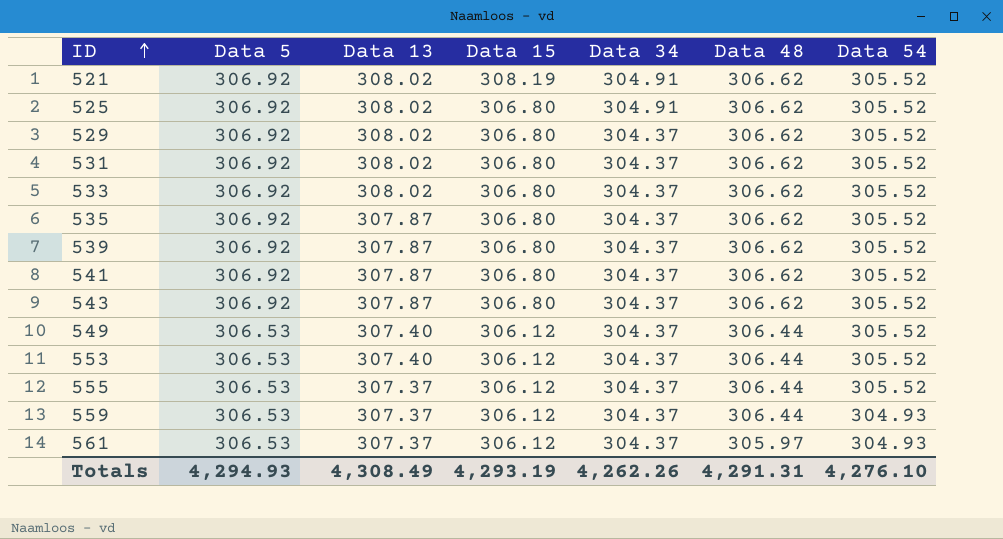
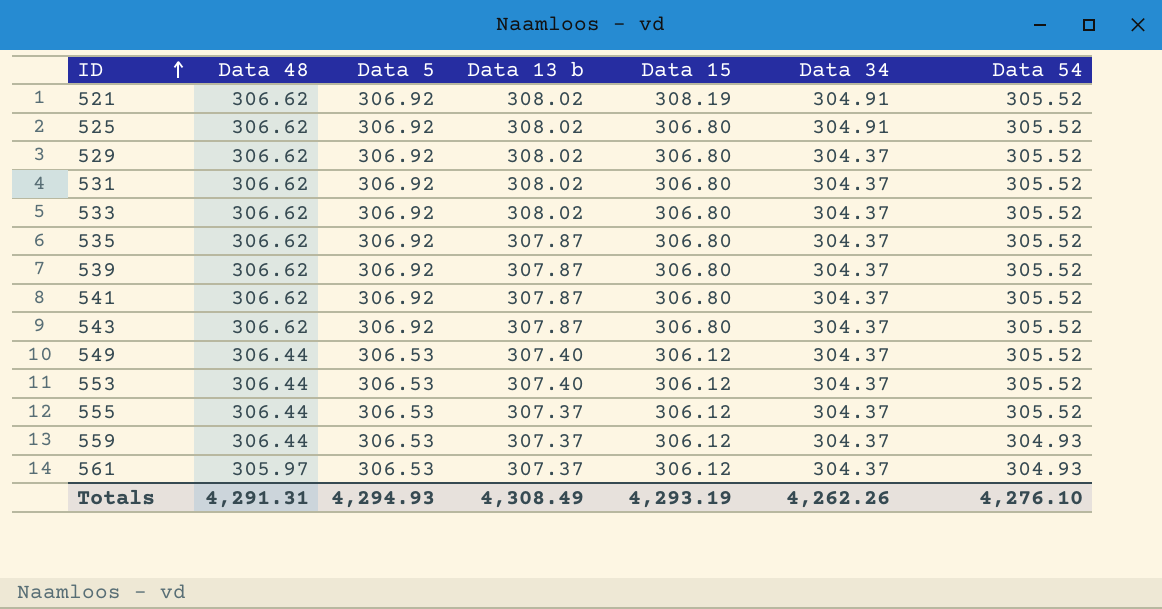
column Data 48 | position: 6 -> 2
column name: Data 13 -> Data 13 b

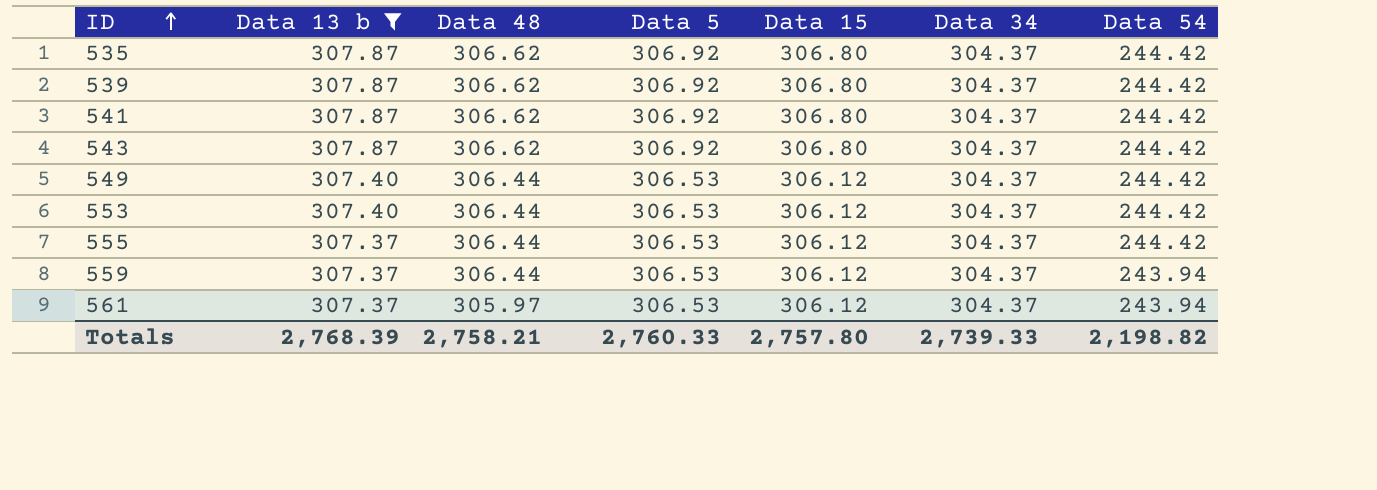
filter: none -> Data 13 b != 308.02
column Data 13 b | position: 4 -> 2
535 | Data 54: 305.52 -> 244.42
539 | Data 54: 305.52 -> 244.42
541 | Data 54: 305.52 -> 244.42
543 | Data 54: 305.52 -> 244.42
549 | Data 54: 305.52 -> 244.42
553 | Data 54: 305.52 -> 244.42
555 | Data 54: 305.52 -> 244.42
559 | Data 54: 304.93 -> 243.94
561 | Data 54: 304.93 -> 243.94
Totals | Data 13 b: 4,308.49 -> 2,768.39
Totals | Data 48: 4,291.31 -> 2,758.21
Totals | Data 5: 4,294.93 -> 2,760.33
Totals | Data 15: 4,293.19 -> 2,757.80
Totals | Data 34: 4,262.26 -> 2,739.33
Totals | Data 54: 4,276.10 -> 2,198.82

